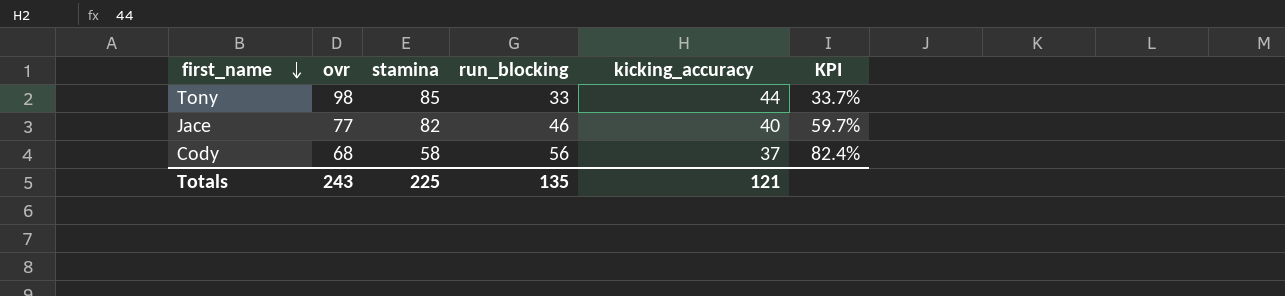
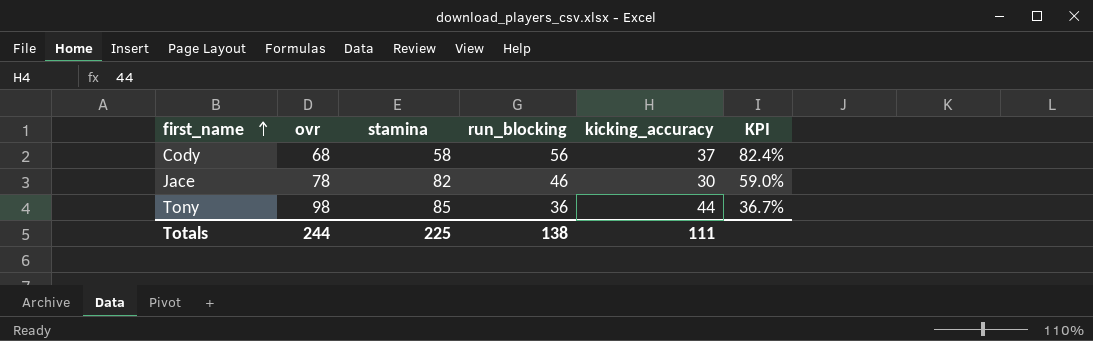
row order: first_name descending -> first_name ascending
Jace | ovr: 77 -> 78
Jace | kicking_accuracy: 40 -> 30
Jace | KPI: 59.7% -> 59.0%
Tony | run_blocking: 33 -> 36
Tony | KPI: 33.7% -> 36.7%
Totals | ovr: 243 -> 244
Totals | run_blocking: 135 -> 138
Totals | kicking_accuracy: 121 -> 111

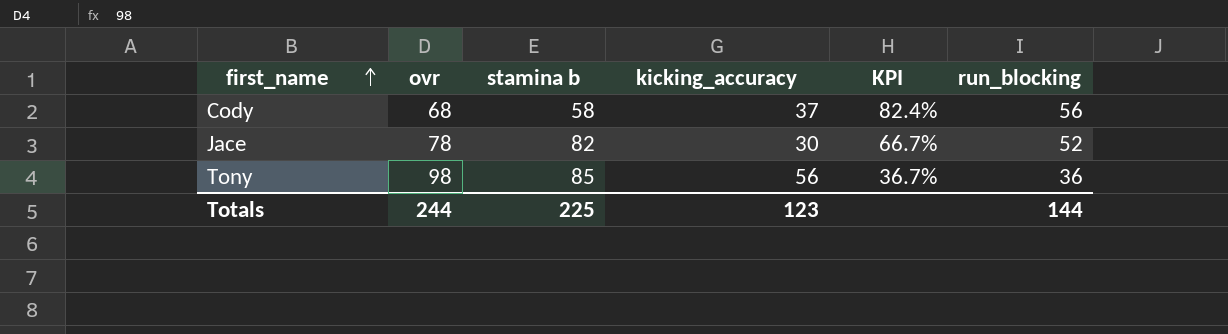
column name: stamina -> stamina b
column run_blocking | position: 4 -> 6
Jace | KPI: 59.0% -> 66.7%
Jace | run_blocking: 46 -> 52
Tony | kicking_accuracy: 44 -> 56
Totals | kicking_accuracy: 111 -> 123
Totals | run_blocking: 138 -> 144

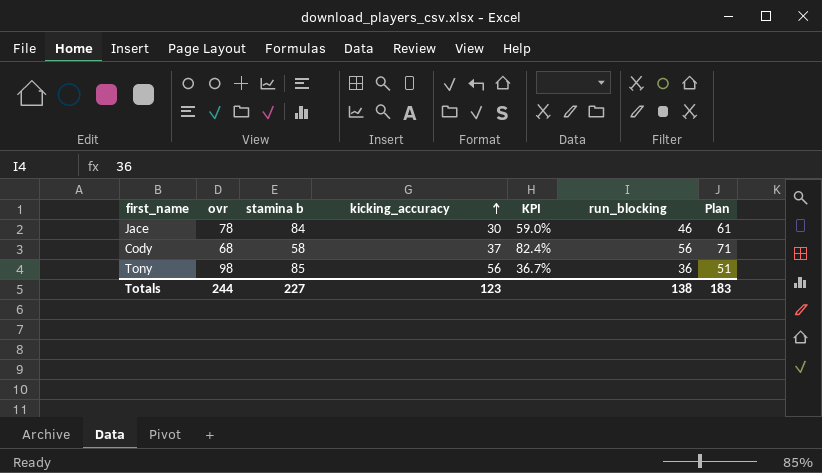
row order: first_name ascending -> kicking_accuracy ascending
column Plan | formula: none -> [run_blocking] + 15
Jace | stamina b: 82 -> 84
Jace | KPI: 66.7% -> 59.0%
Jace | run_blocking: 52 -> 46
Totals | stamina b: 225 -> 227
Totals | run_blocking: 144 -> 138

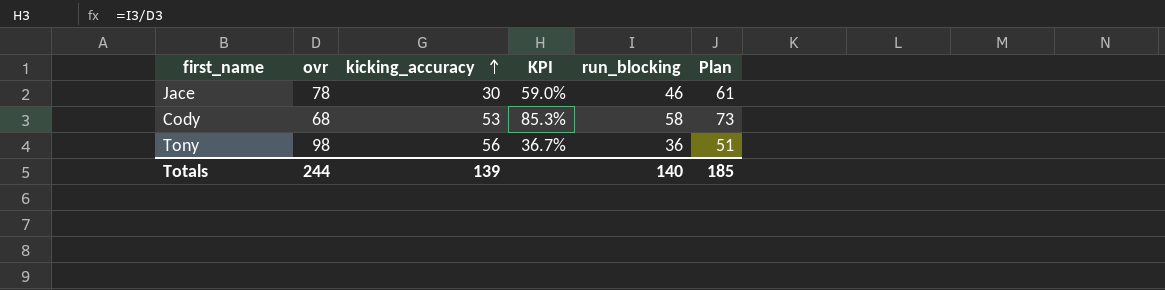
column stamina b | position: 3 -> none
Cody | kicking_accuracy: 37 -> 53
Cody | KPI: 82.4% -> 85.3%
Cody | run_blocking: 56 -> 58
Cody | Plan: 71 -> 73
Totals | kicking_accuracy: 123 -> 139
Totals | run_blocking: 138 -> 140
Totals | Plan: 183 -> 185

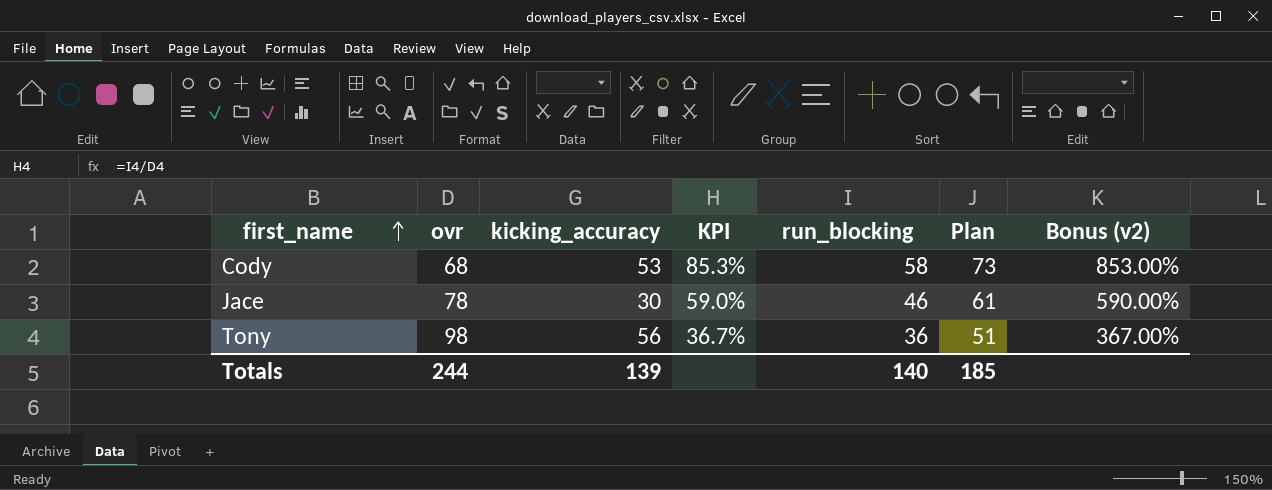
row order: kicking_accuracy ascending -> first_name ascending
column Bonus (v2) | formula: none -> [KPI] * 10

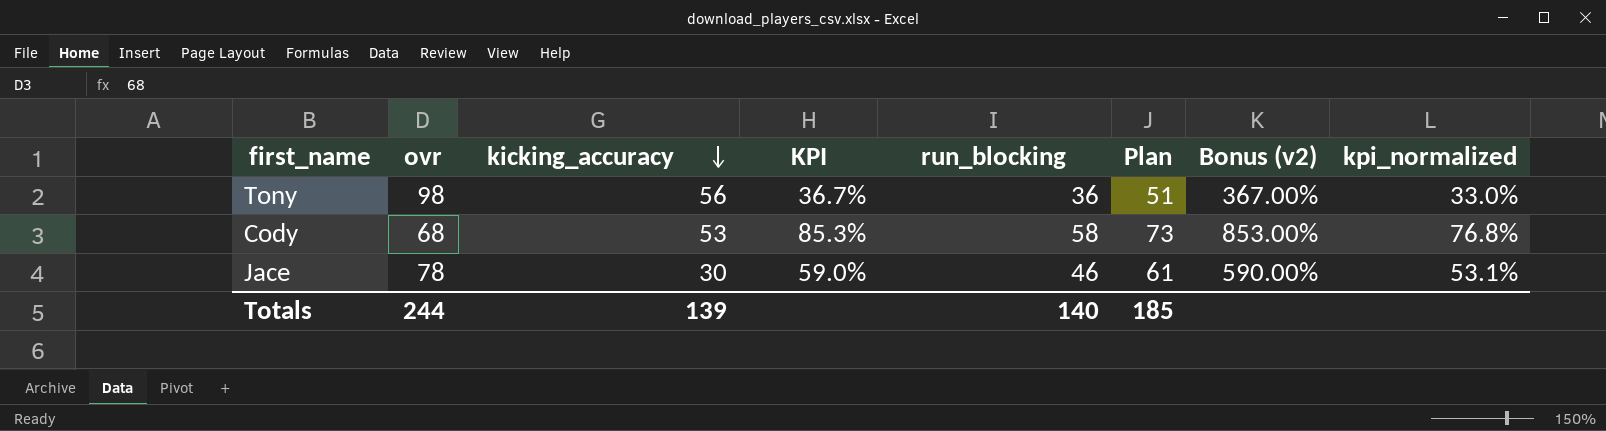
row order: first_name ascending -> kicking_accuracy descending
column kpi_normalized | formula: none -> [KPI] * 0.9

